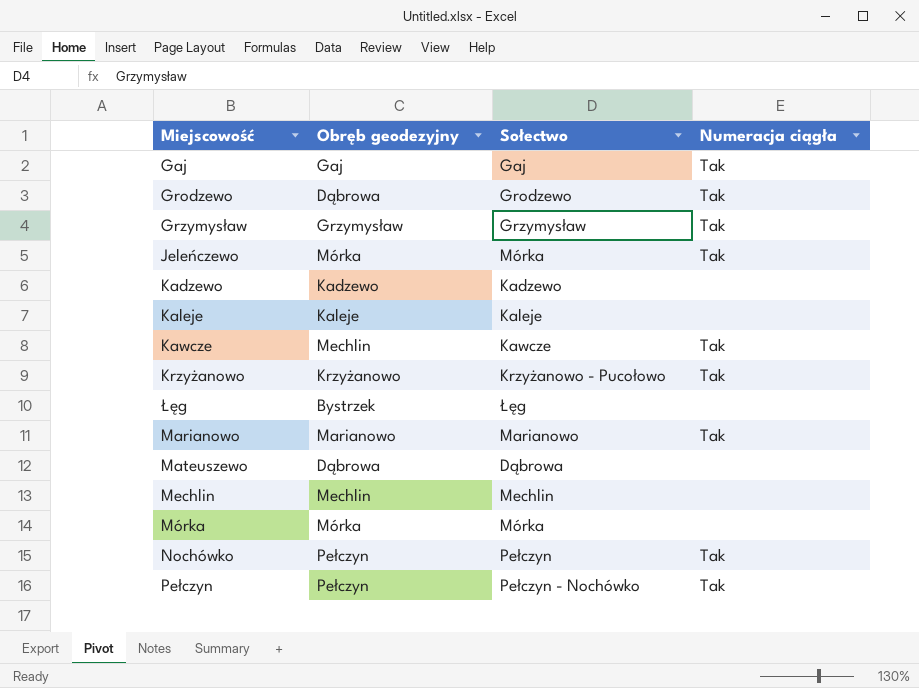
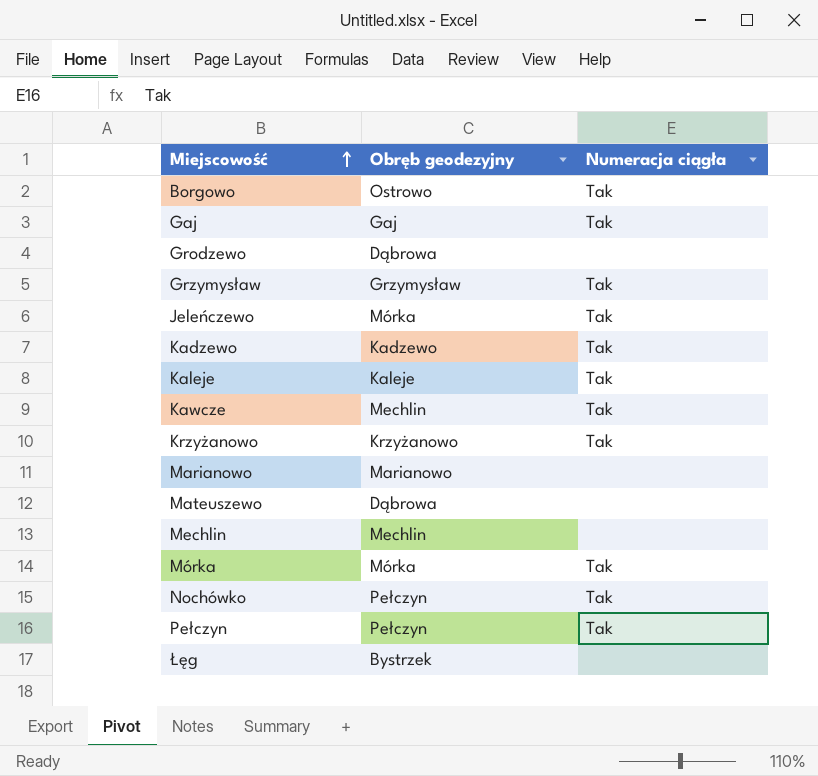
row order: none -> Miejscowość ascending
column Sołectwo | position: 3 -> none
row Borgowo: none -> Ostrowo | Tak
Grodzewo | Numeracja ciągła: Tak -> none
Kadzewo | Numeracja ciągła: none -> Tak
Kaleje | Numeracja ciągła: none -> Tak
Marianowo | Numeracja ciągła: Tak -> none
Mórka | Numeracja ciągła: none -> Tak

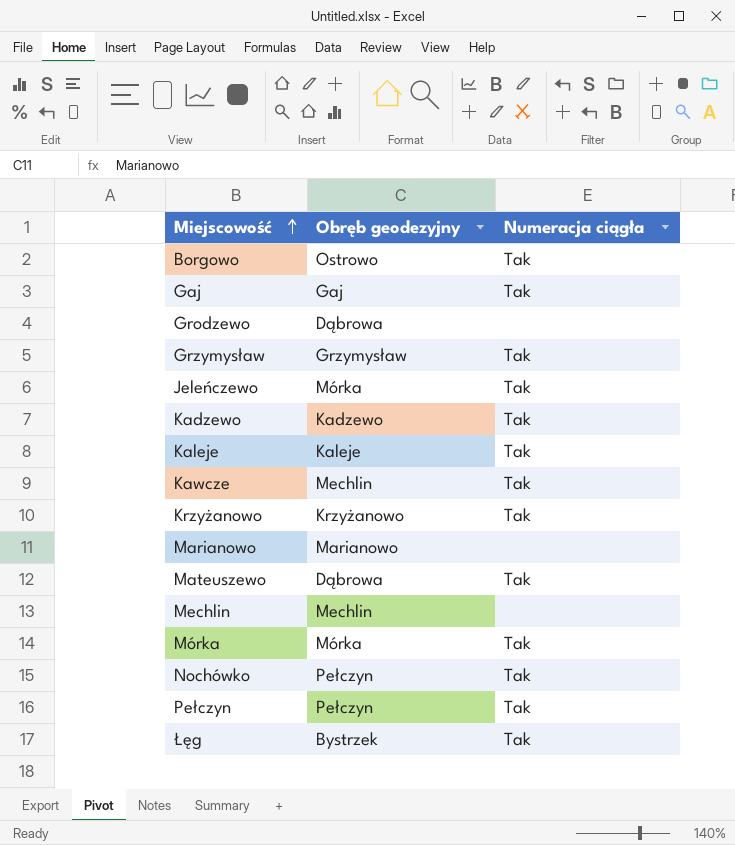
Mateuszewo | Numeracja ciągła: none -> Tak
Łęg | Numeracja ciągła: none -> Tak

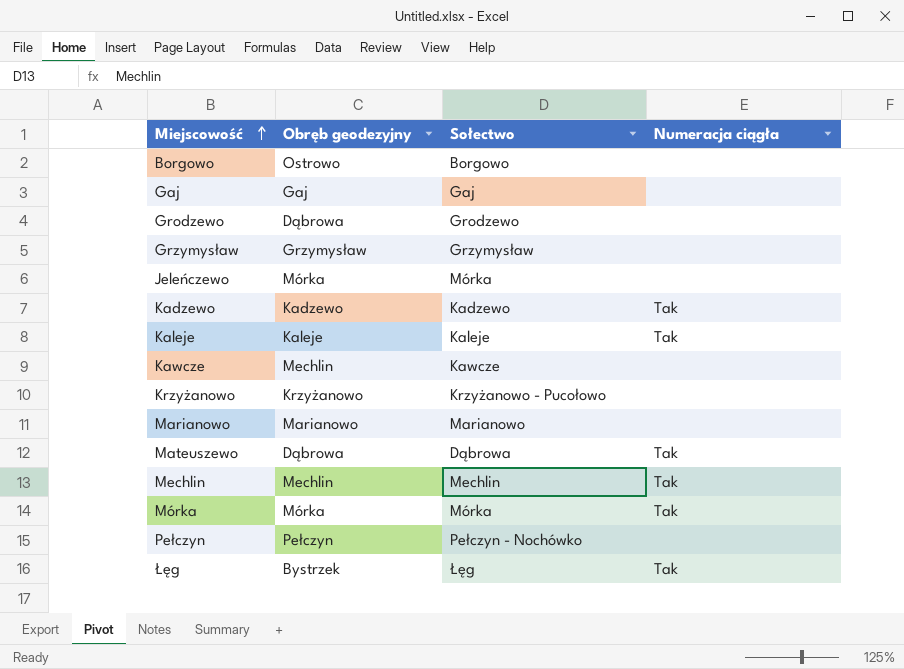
column Sołectwo | position: none -> 3
row Nochówko: Pełczyn | Tak -> none
Borgowo | Numeracja ciągła: Tak -> none
Gaj | Numeracja ciągła: Tak -> none
Grzymysław | Numeracja ciągła: Tak -> none
Jeleńczewo | Numeracja ciągła: Tak -> none
Kawcze | Numeracja ciągła: Tak -> none
Krzyżanowo | Numeracja ciągła: Tak -> none
Mechlin | Numeracja ciągła: none -> Tak
Pełczyn | Numeracja ciągła: Tak -> none

